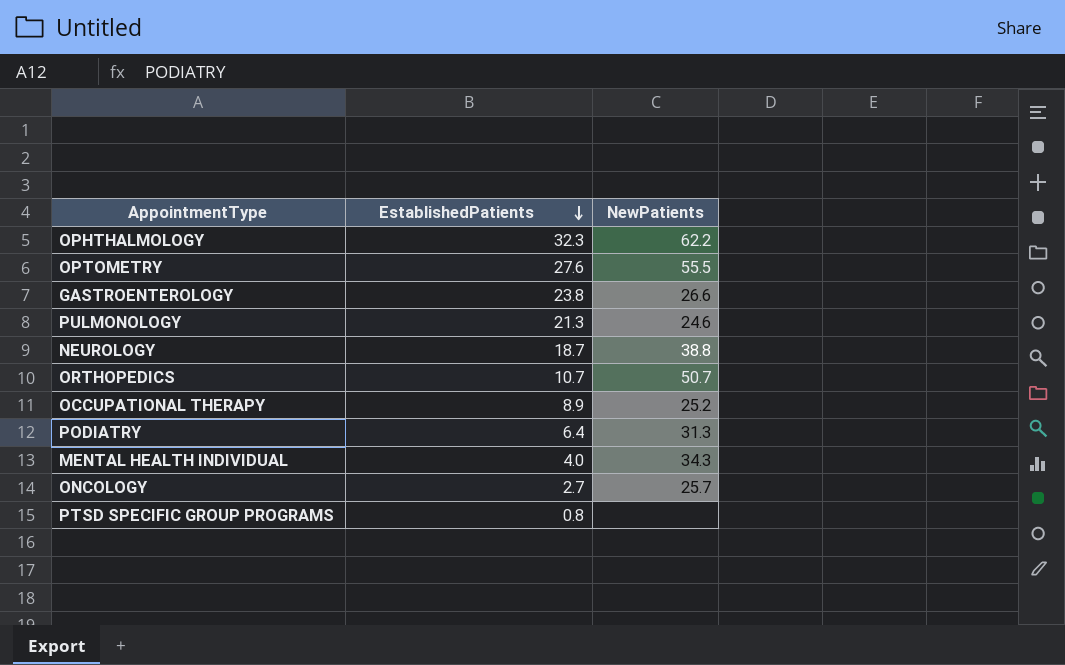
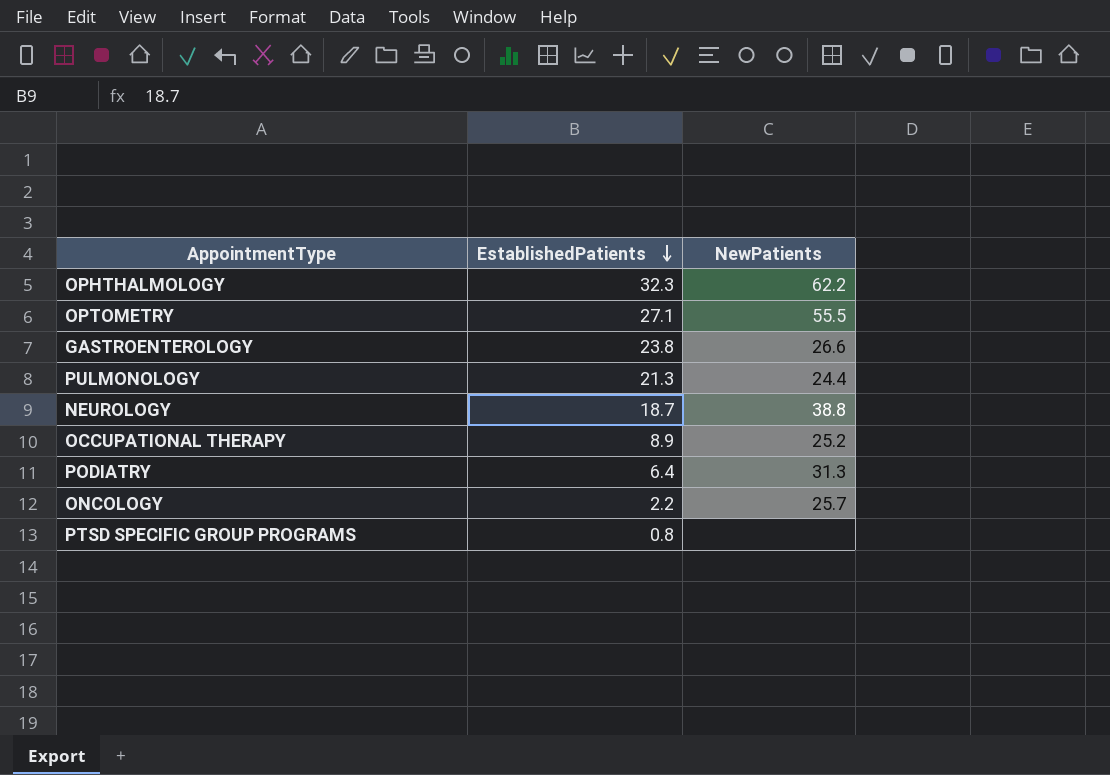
row ORTHOPEDICS: 10.7 | 50.7 -> none
row MENTAL HEALTH INDIVIDUAL: 4.0 | 34.3 -> none
OPTOMETRY | EstablishedPatients: 27.6 -> 27.1
PULMONOLOGY | NewPatients: 24.6 -> 24.4
ONCOLOGY | EstablishedPatients: 2.7 -> 2.2

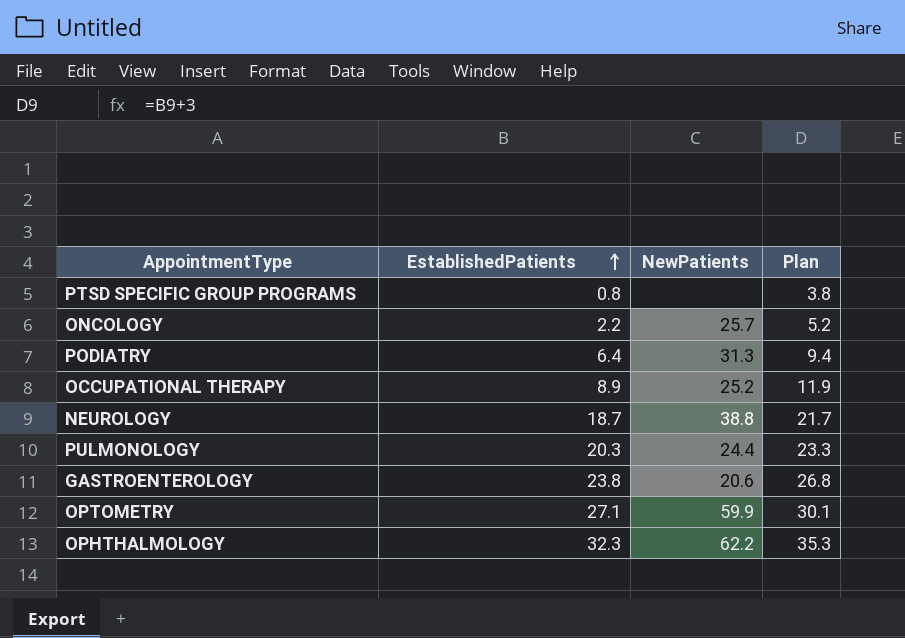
row order: EstablishedPatients descending -> EstablishedPatients ascending
column Plan | formula: none -> [EstablishedPatients] + 3
PULMONOLOGY | EstablishedPatients: 21.3 -> 20.3
GASTROENTEROLOGY | NewPatients: 26.6 -> 20.6
OPTOMETRY | NewPatients: 55.5 -> 59.9

